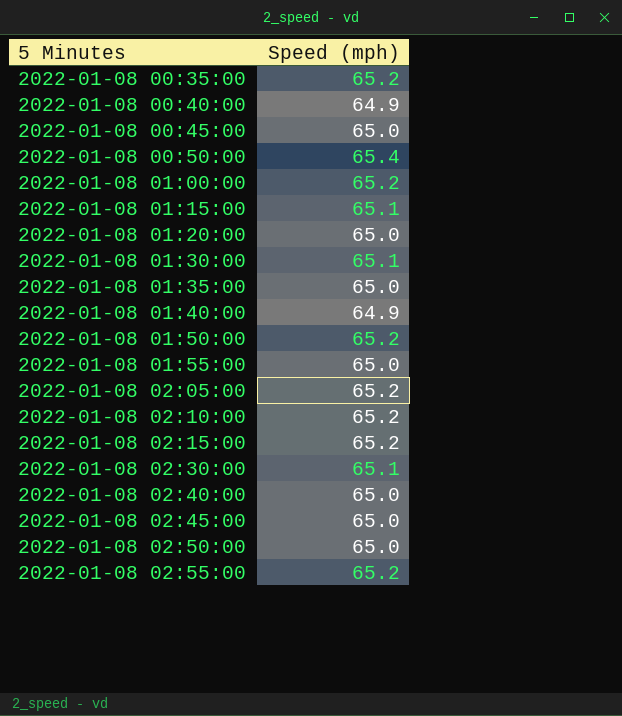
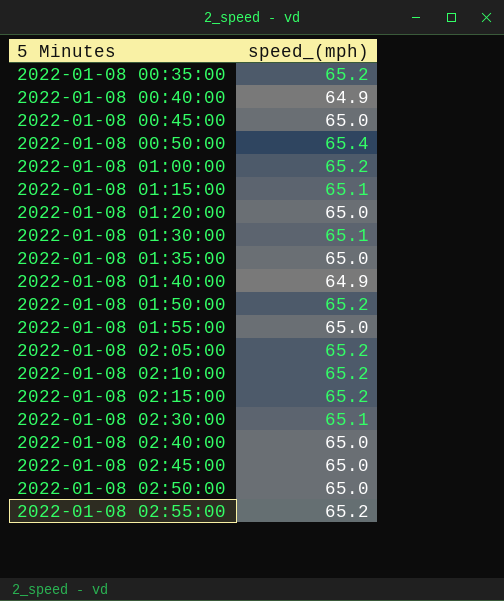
column name: Speed (mph) -> speed_(mph)

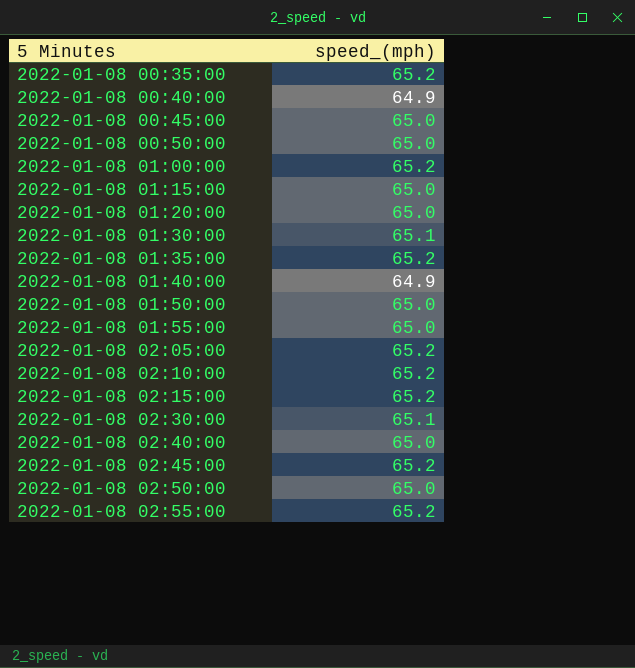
2022-01-08 00:50:00 | speed_(mph): 65.4 -> 65.0
2022-01-08 01:15:00 | speed_(mph): 65.1 -> 65.0
2022-01-08 01:35:00 | speed_(mph): 65.0 -> 65.2
2022-01-08 01:50:00 | speed_(mph): 65.2 -> 65.0
2022-01-08 02:45:00 | speed_(mph): 65.0 -> 65.2

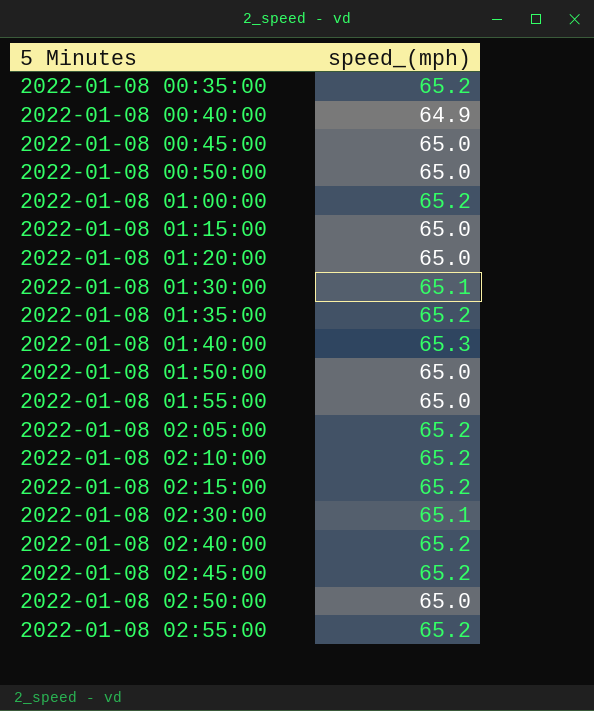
2022-01-08 01:40:00 | speed_(mph): 64.9 -> 65.3
2022-01-08 02:40:00 | speed_(mph): 65.0 -> 65.2

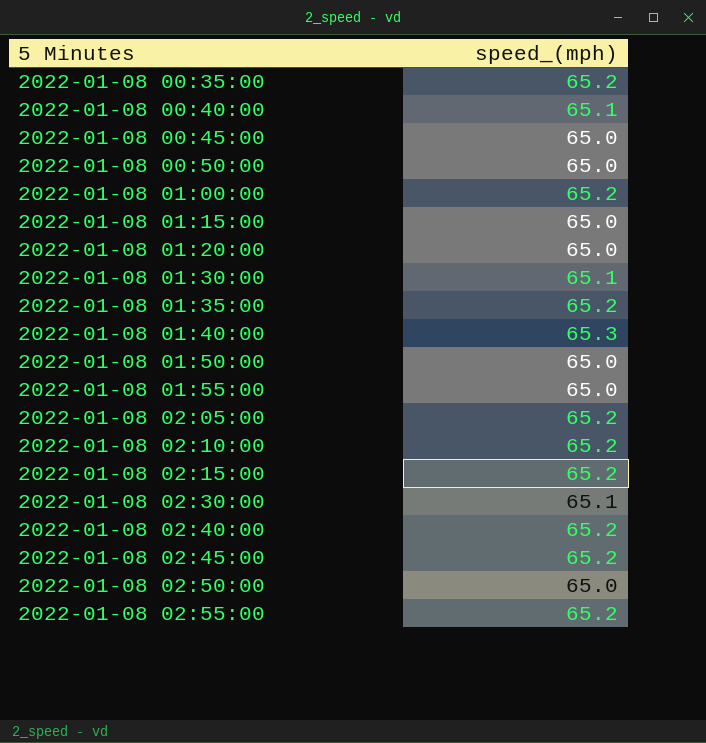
2022-01-08 00:40:00 | speed_(mph): 64.9 -> 65.1

